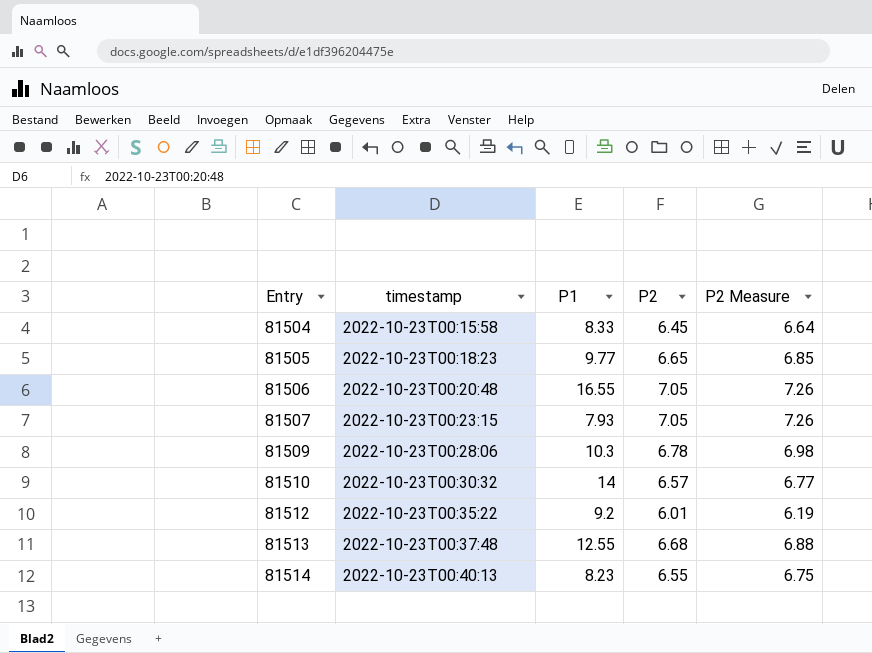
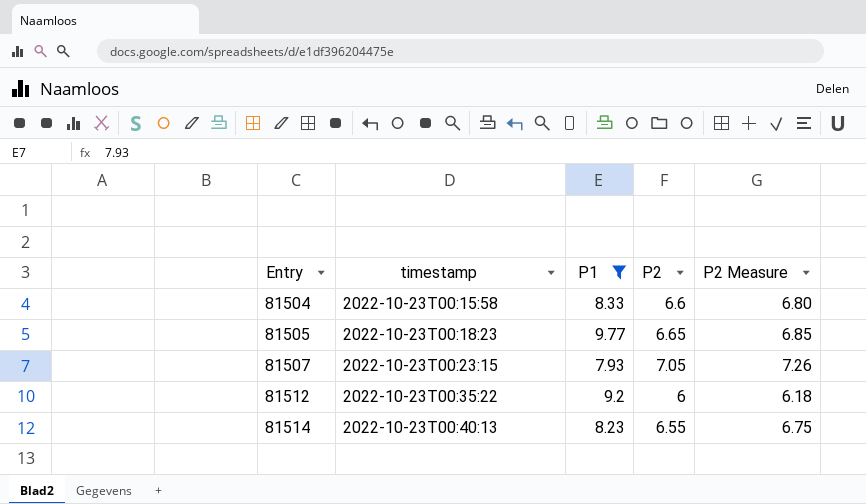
filter: none -> P1 <= 9.77
81504 | P2: 6.45 -> 6.6
81504 | P2 Measure: 6.64 -> 6.80
81512 | P2: 6.01 -> 6
81512 | P2 Measure: 6.19 -> 6.18

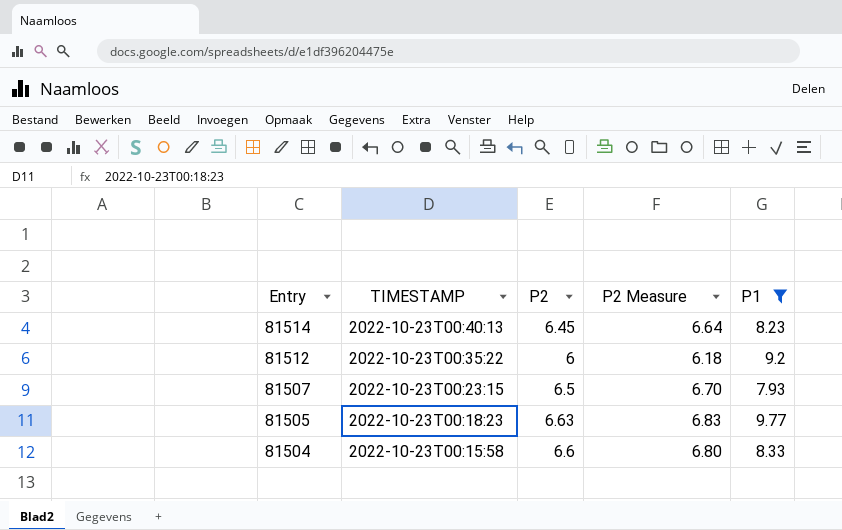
row order: Entry ascending -> Entry descending
column name: timestamp -> TIMESTAMP
column P1 | position: 3 -> 5
81514 | P2: 6.55 -> 6.45
81514 | P2 Measure: 6.75 -> 6.64
81507 | P2: 7.05 -> 6.5
81507 | P2 Measure: 7.26 -> 6.70
81505 | P2: 6.65 -> 6.63
81505 | P2 Measure: 6.85 -> 6.83

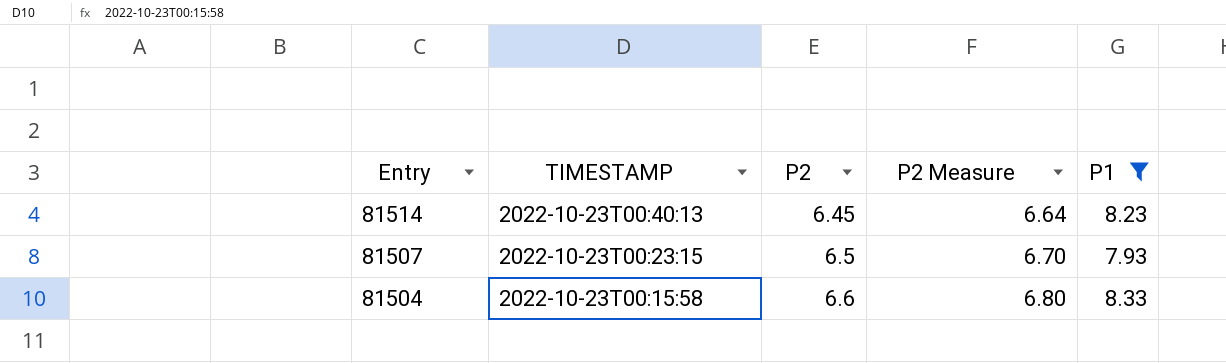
row 81512: 2022-10-23T00:35:22 | 6 | 6.18 | 9.2 -> none
row 81505: 2022-10-23T00:18:23 | 6.63 | 6.83 | 9.77 -> none

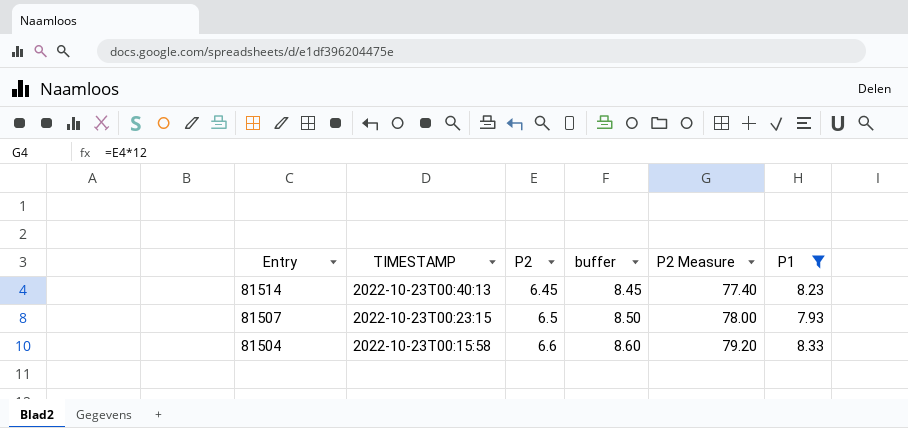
column buffer | formula: none -> [P2] + 2
column P2 Measure | formula: [P2] * 1.03 -> [P2] * 12

